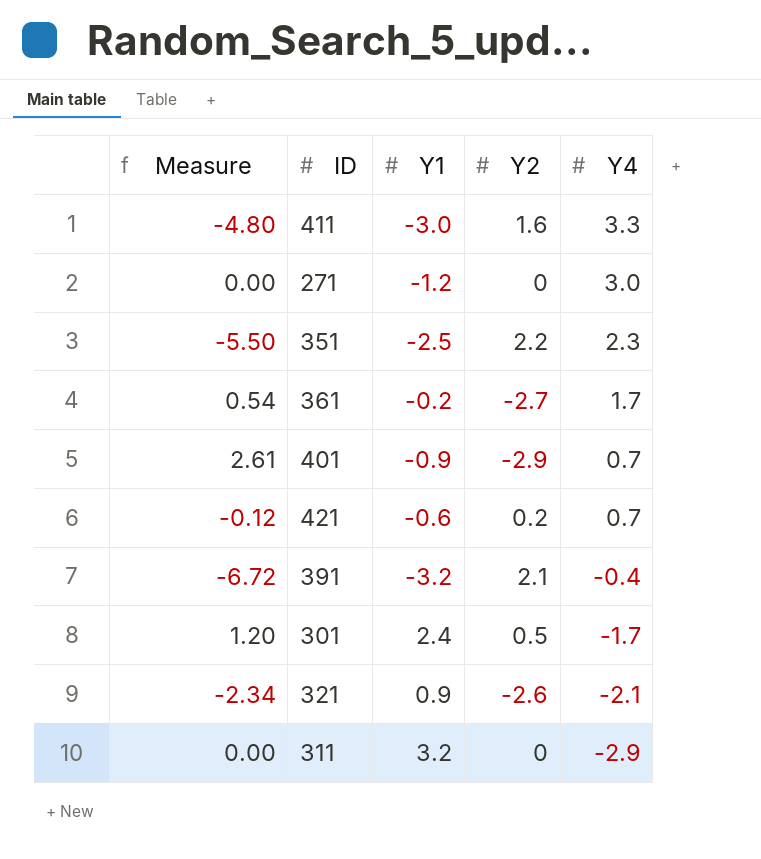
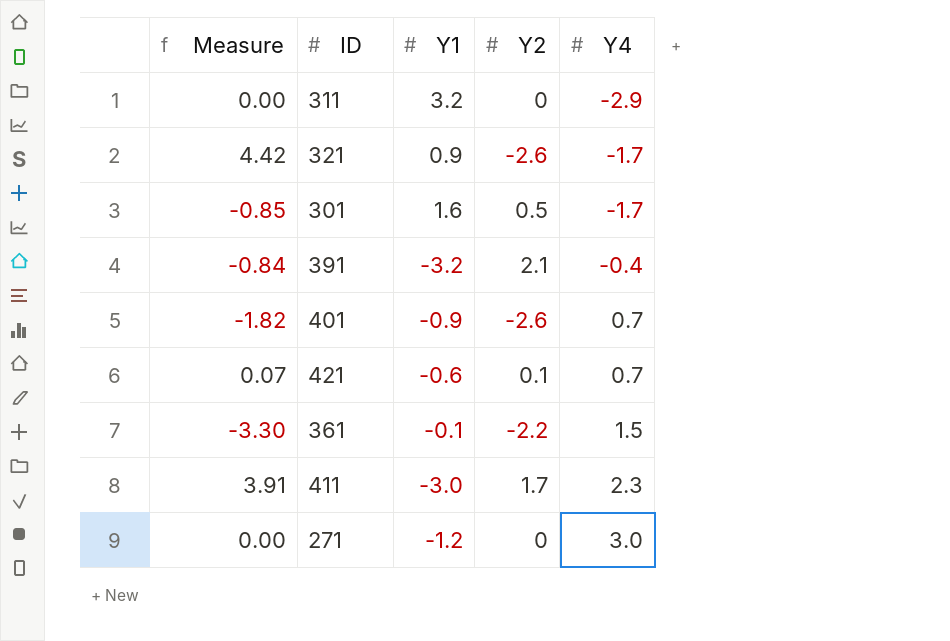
row order: Y4 descending -> Y4 ascending
column Measure | formula: [Y1] * [Y2] -> [Y2] * [Y4]
row 351: -5.50 | -2.5 | 2.2 | 2.3 -> none
321 | Y4: -2.1 -> -1.7
301 | Y1: 2.4 -> 1.6
401 | Y2: -2.9 -> -2.6
421 | Y2: 0.2 -> 0.1
361 | Y1: -0.2 -> -0.1
361 | Y2: -2.7 -> -2.2
361 | Y4: 1.7 -> 1.5
411 | Y2: 1.6 -> 1.7
411 | Y4: 3.3 -> 2.3

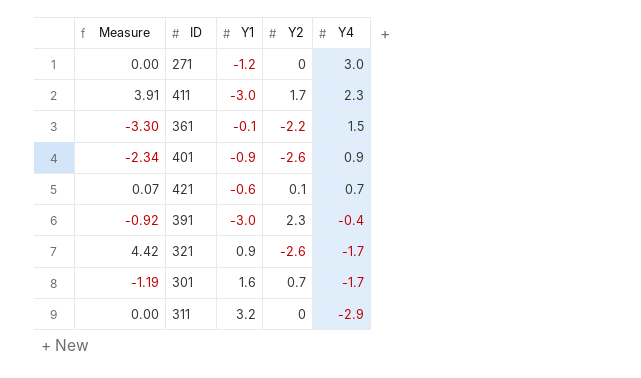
row order: Y4 ascending -> Y4 descending
401 | Measure: -1.82 -> -2.34
401 | Y4: 0.7 -> 0.9
391 | Measure: -0.84 -> -0.92
391 | Y1: -3.2 -> -3.0
391 | Y2: 2.1 -> 2.3
301 | Measure: -0.85 -> -1.19
301 | Y2: 0.5 -> 0.7

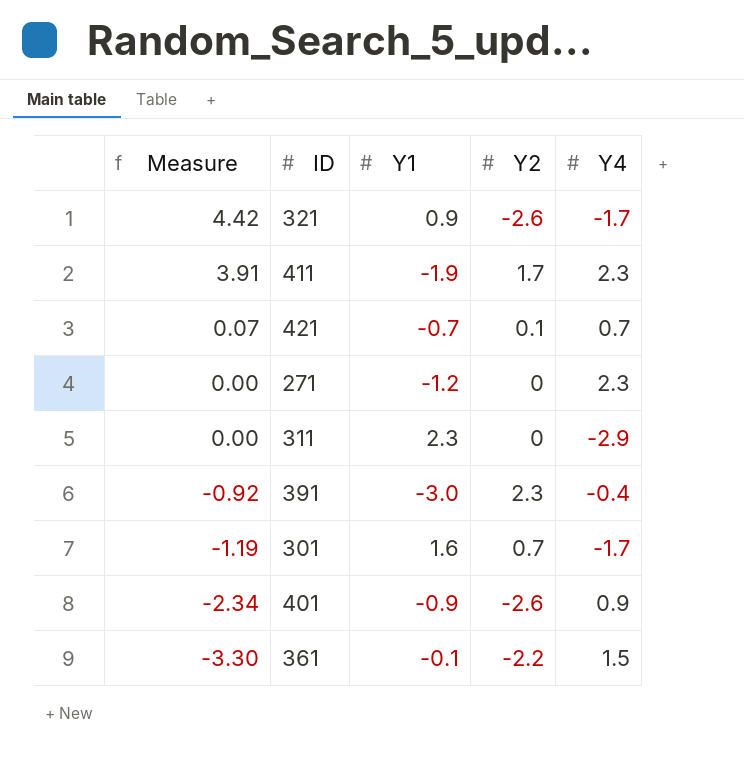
row order: Y4 descending -> Measure descending
411 | Y1: -3.0 -> -1.9
421 | Y1: -0.6 -> -0.7
271 | Y4: 3.0 -> 2.3
311 | Y1: 3.2 -> 2.3

